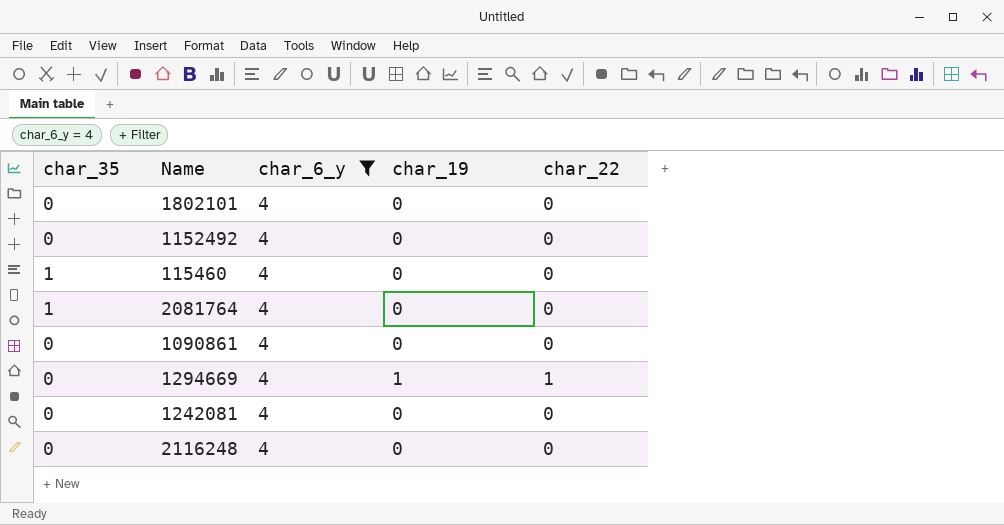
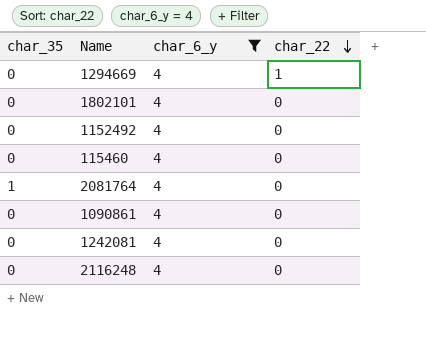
row order: none -> char_22 descending
column char_19 | position: 4 -> none
115460 | char_35: 1 -> 0

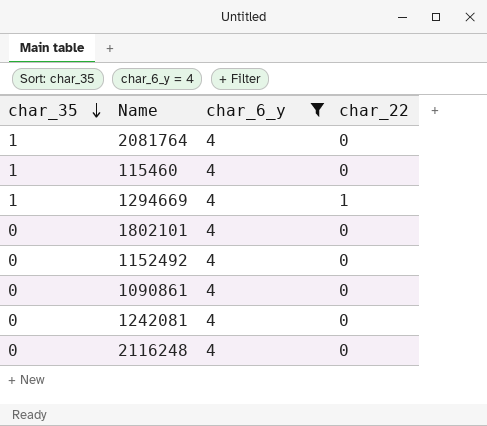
row order: char_22 descending -> char_35 descending
115460 | char_35: 0 -> 1
1294669 | char_35: 0 -> 1

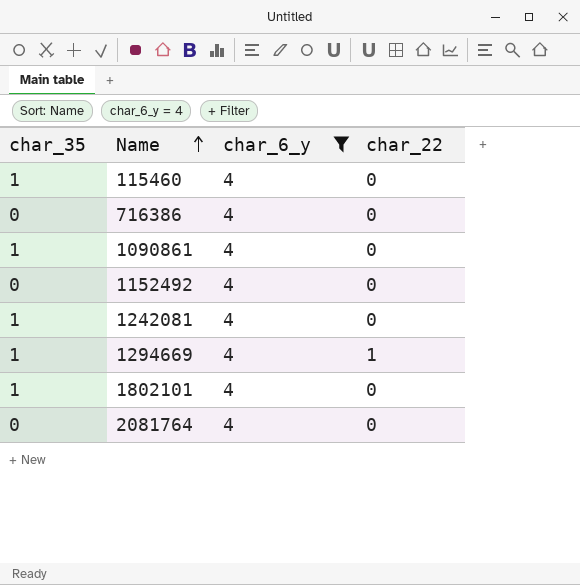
row order: char_35 descending -> Name ascending
row 2116248: 0 | 4 | 0 -> none
row 716386: none -> 0 | 4 | 0
1090861 | char_35: 0 -> 1
1242081 | char_35: 0 -> 1
1802101 | char_35: 0 -> 1
2081764 | char_35: 1 -> 0

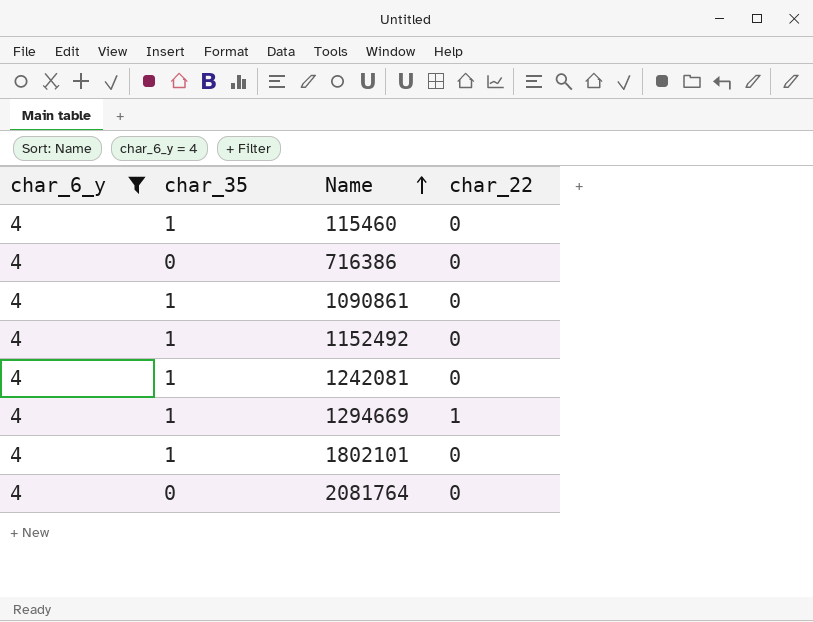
column char_6_y | position: 3 -> 1
1152492 | char_35: 0 -> 1

